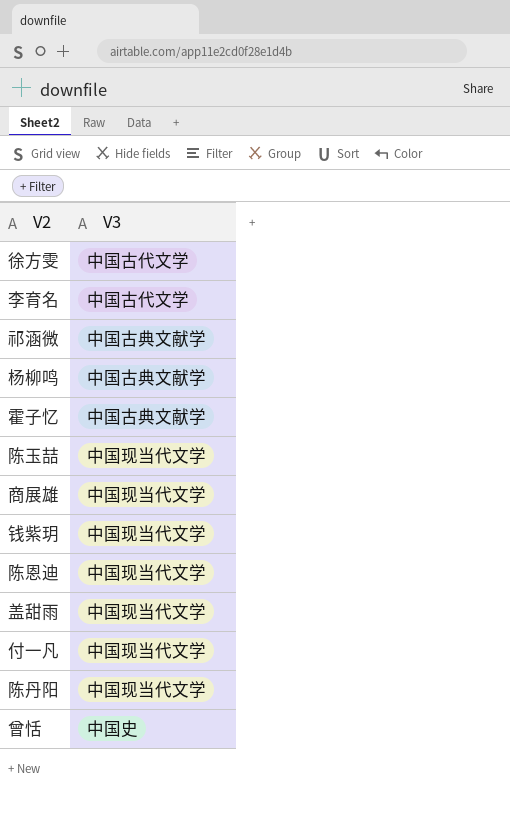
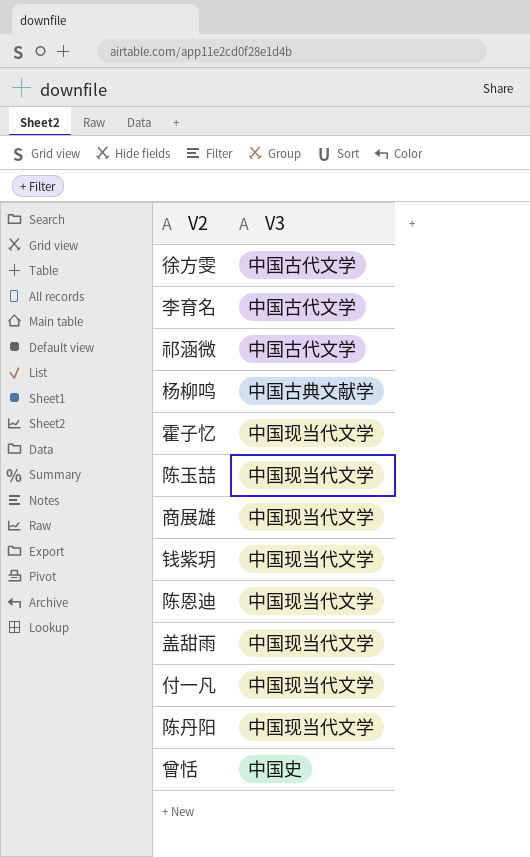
祁涵微 | V3: 中国古典文献学 -> 中国古代文学
霍子忆 | V3: 中国古典文献学 -> 中国现当代文学

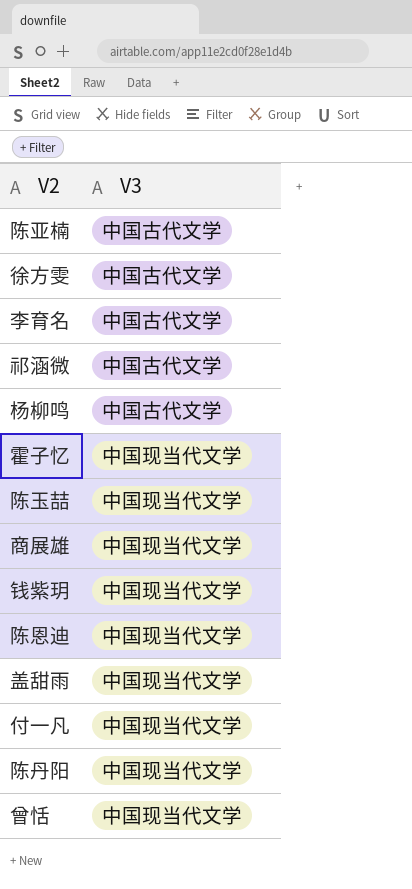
row 陈亚楠: none -> 中国古代文学
杨柳鸣 | V3: 中国古典文献学 -> 中国古代文学
曾恬 | V3: 中国史 -> 中国现当代文学

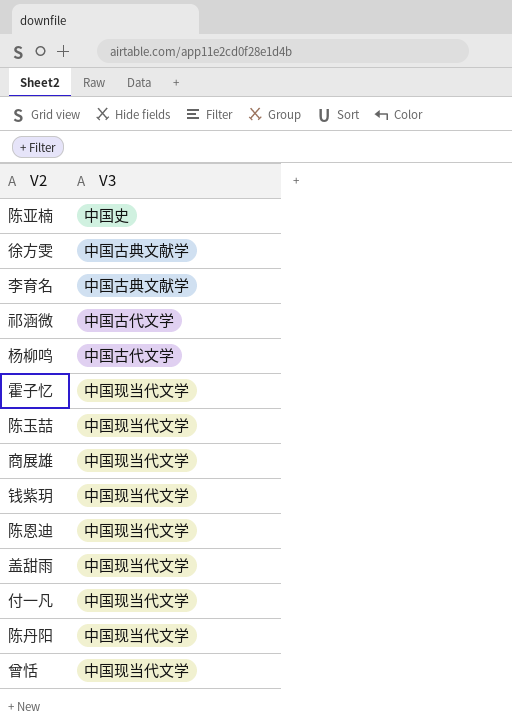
陈亚楠 | V3: 中国古代文学 -> 中国史
徐方雯 | V3: 中国古代文学 -> 中国古典文献学
李育名 | V3: 中国古代文学 -> 中国古典文献学

